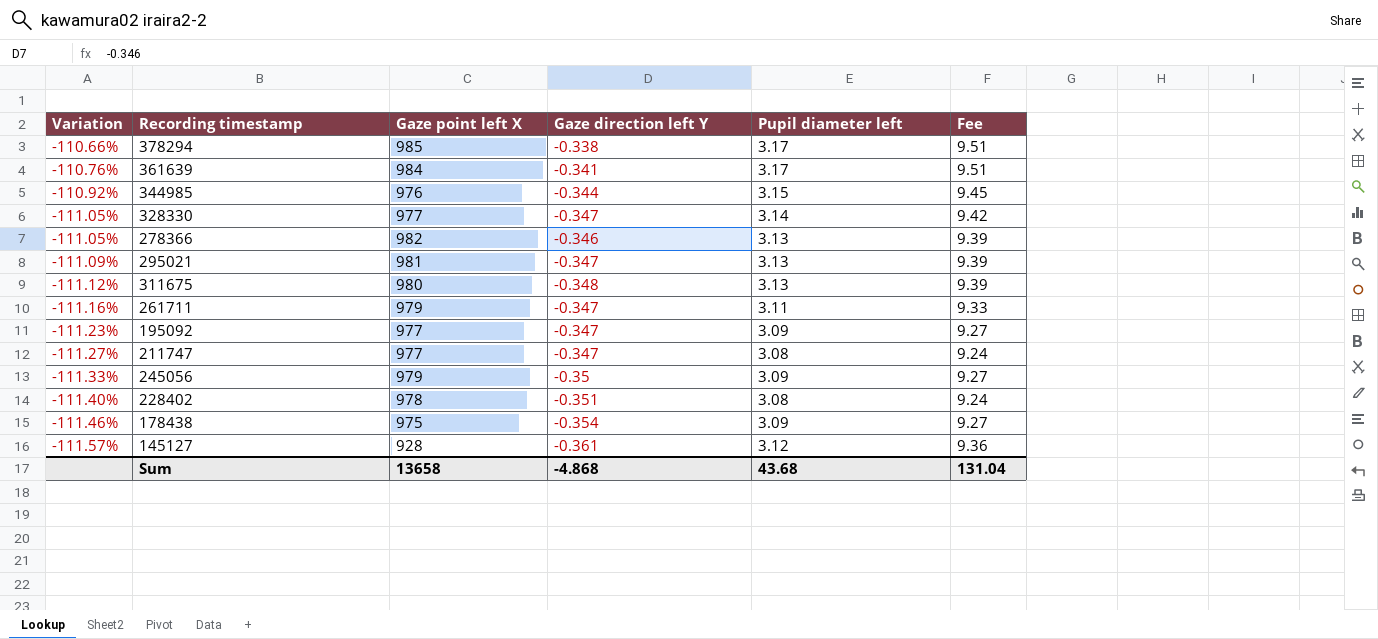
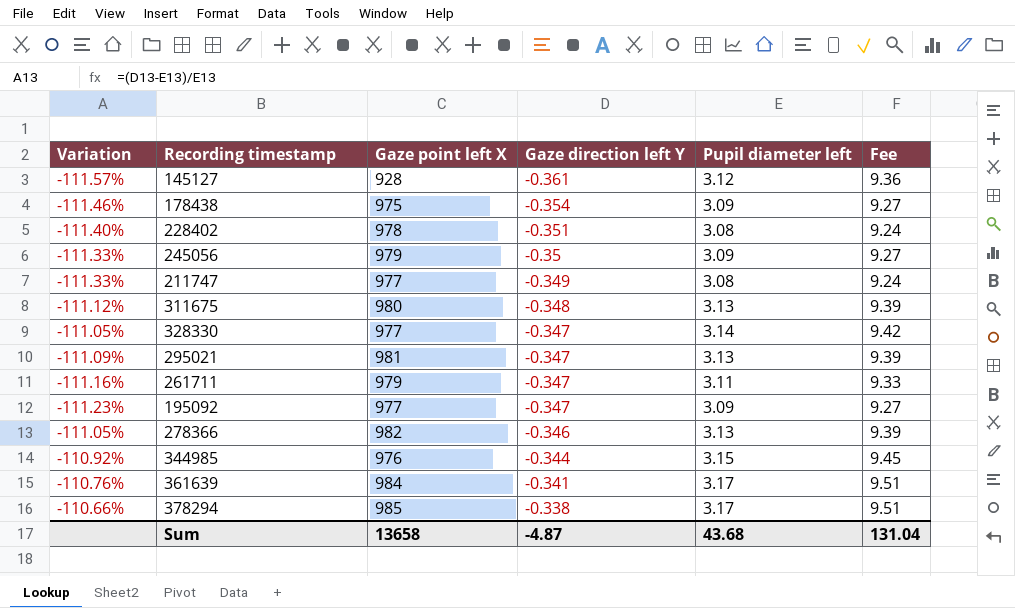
row order: Variation descending -> Gaze direction left Y ascending
211747 | Variation: -111.27% -> -111.33%
211747 | Gaze direction left Y: -0.347 -> -0.349
Sum | Gaze direction left Y: -4.868 -> -4.87

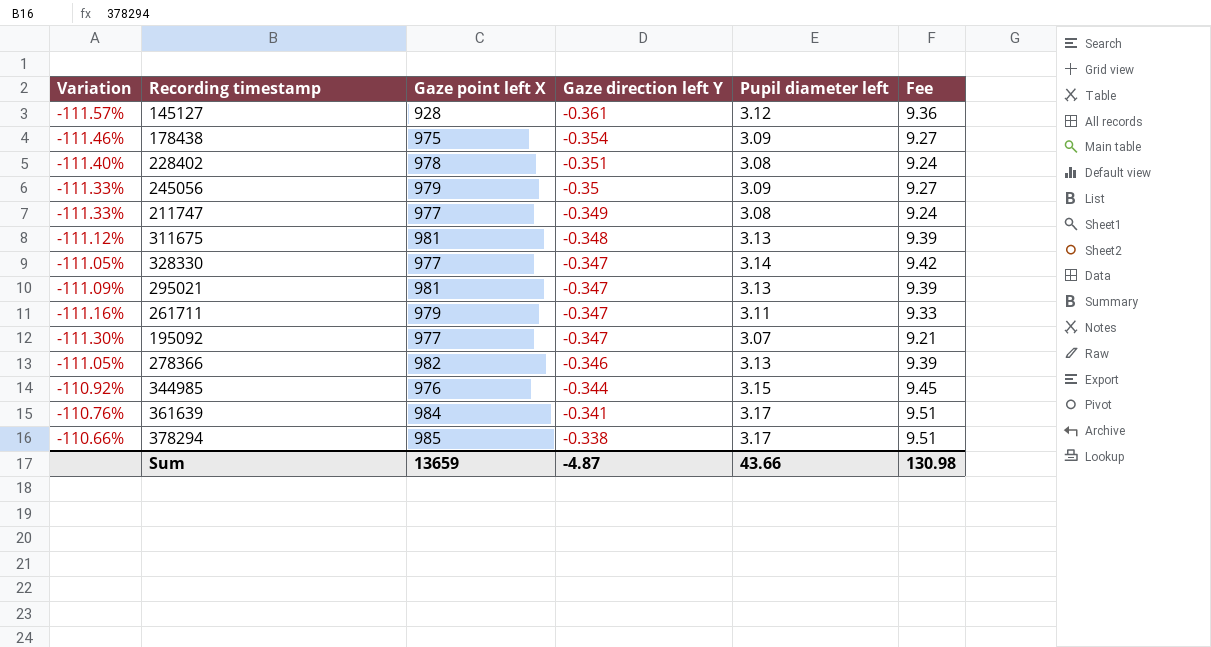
311675 | Gaze point left X: 980 -> 981
195092 | Variation: -111.23% -> -111.30%
195092 | Pupil diameter left: 3.09 -> 3.07
195092 | Fee: 9.27 -> 9.21
Sum | Gaze point left X: 13658 -> 13659
Sum | Pupil diameter left: 43.68 -> 43.66
Sum | Fee: 131.04 -> 130.98

